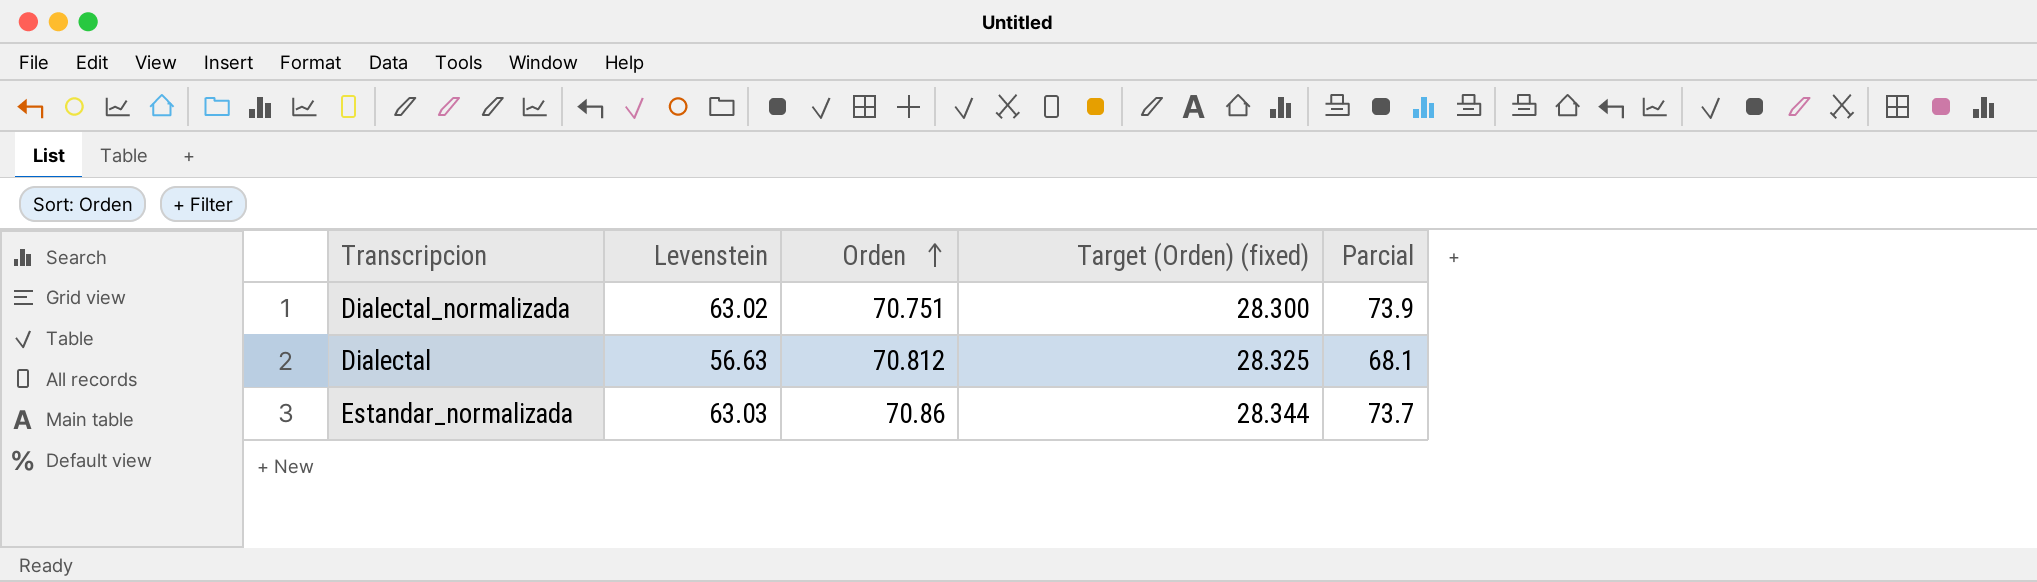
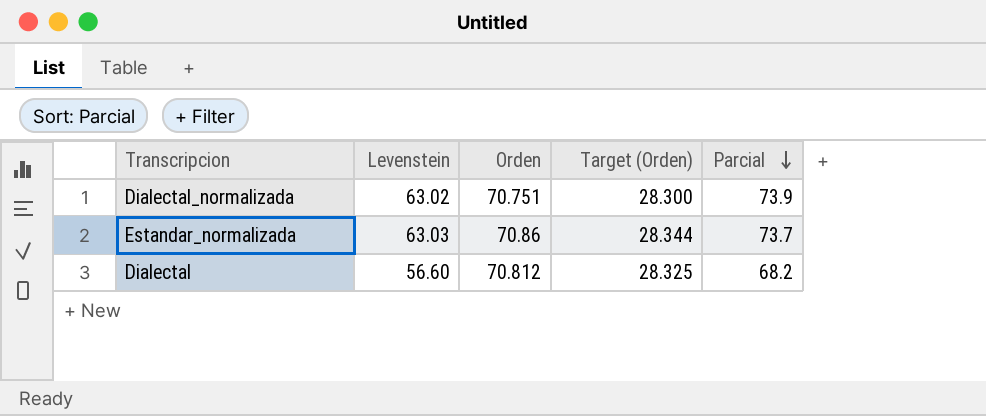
row order: Orden ascending -> Parcial descending
column name: Target (Orden) (fixed) -> Target (Orden)
Dialectal | Levenstein: 56.63 -> 56.60
Dialectal | Parcial: 68.1 -> 68.2

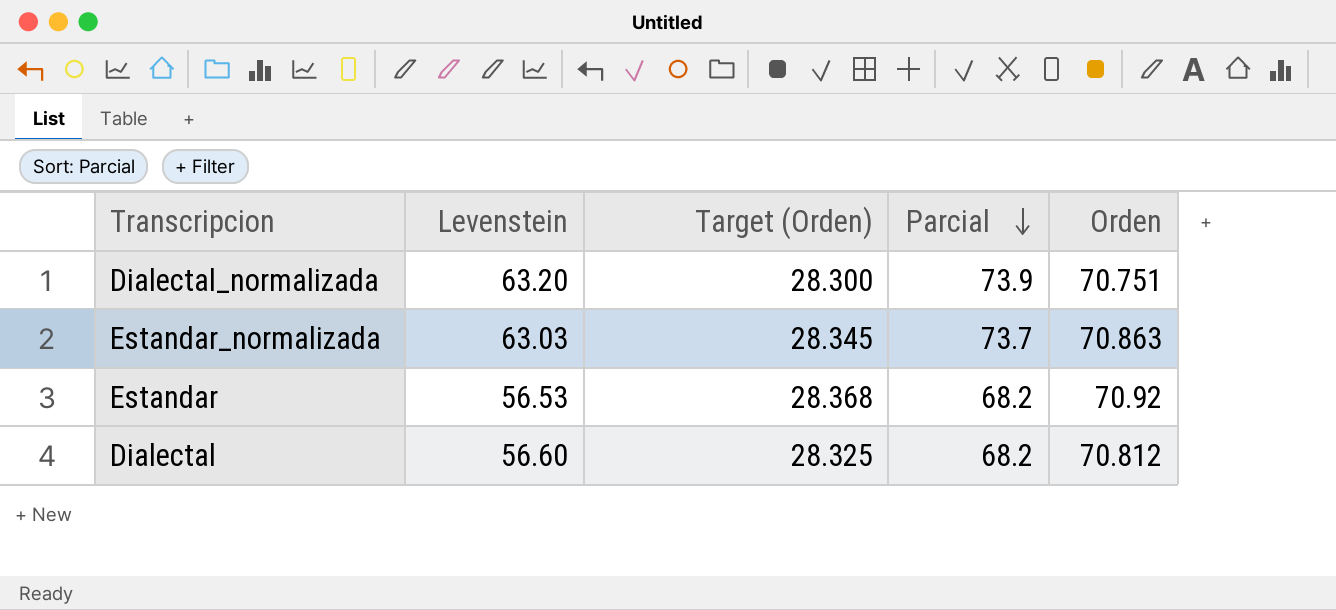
column Orden | position: 3 -> 5
Dialectal_normalizada | Levenstein: 63.02 -> 63.20
Estandar_normalizada | Target (Orden): 28.344 -> 28.345
Estandar_normalizada | Orden: 70.86 -> 70.863
row Estandar: none -> 56.53 | 28.368 | 68.2 | 70.92

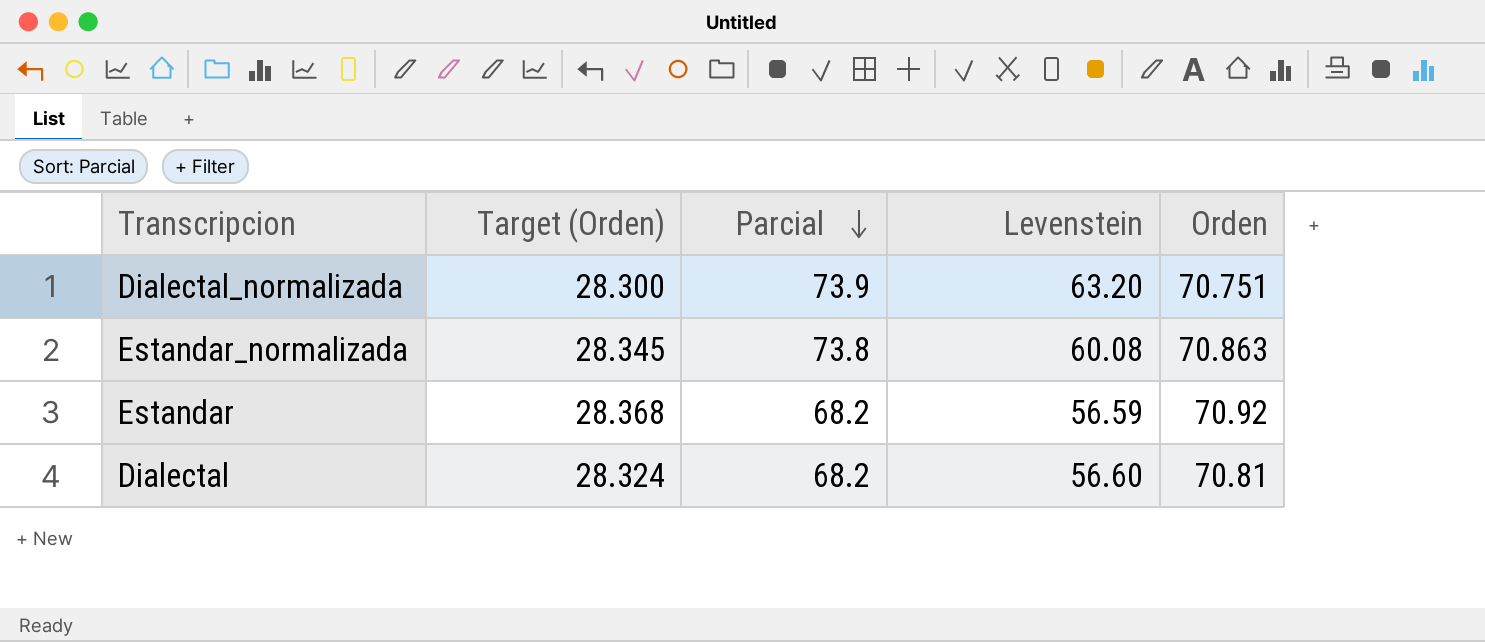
column Levenstein | position: 2 -> 4
Estandar_normalizada | Parcial: 73.7 -> 73.8
Estandar_normalizada | Levenstein: 63.03 -> 60.08
Estandar | Levenstein: 56.53 -> 56.59
Dialectal | Target (Orden): 28.325 -> 28.324
Dialectal | Orden: 70.812 -> 70.81

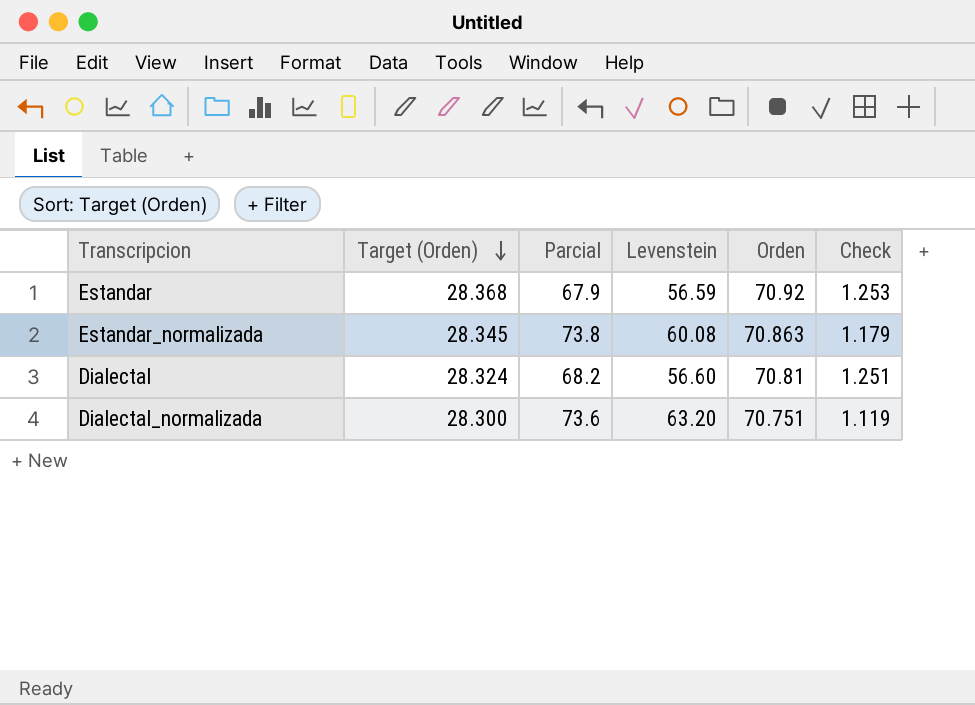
row order: Parcial descending -> Target (Orden) descending
column Check | formula: none -> [Orden] / [Levenstein]
Estandar | Parcial: 68.2 -> 67.9
Dialectal_normalizada | Parcial: 73.9 -> 73.6

